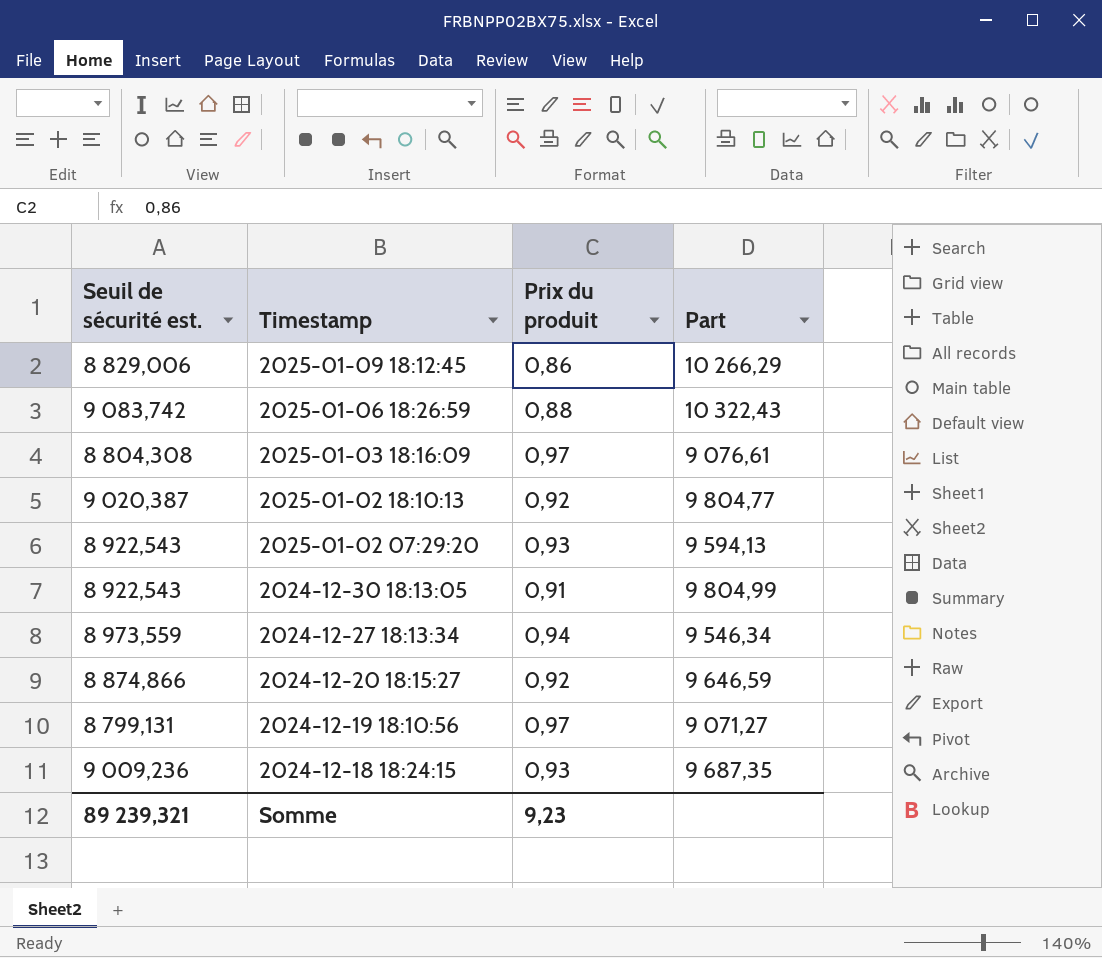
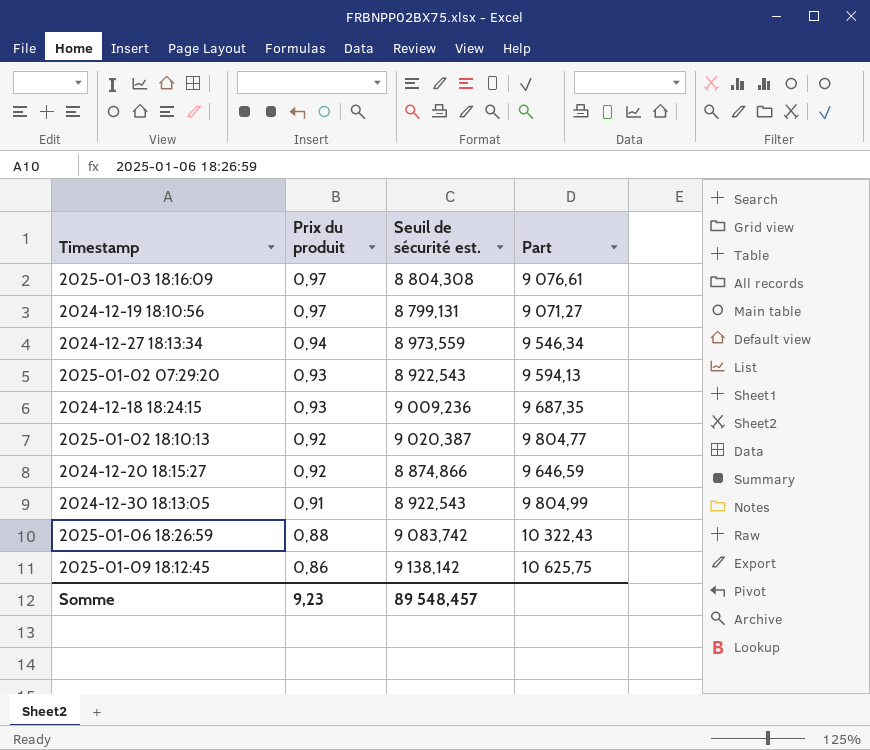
row order: Timestamp descending -> Prix du produit descending
column Seuil de sécurité est. | position: 1 -> 3
2025-01-09 18:12:45 | Seuil de sécurité est.: 8 829,006 -> 9 138,142
2025-01-09 18:12:45 | Part: 10 266,29 -> 10 625,75
Somme | Seuil de sécurité est.: 89 239,321 -> 89 548,457

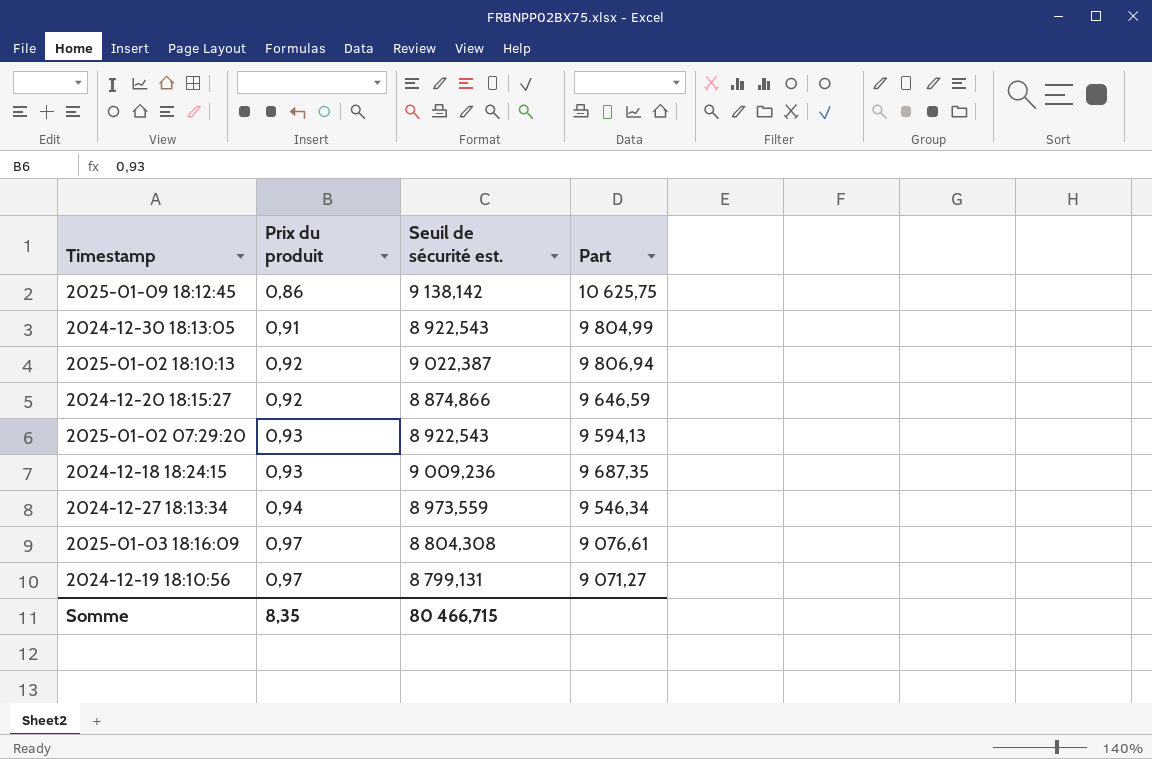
row order: Prix du produit descending -> Prix du produit ascending
row 2025-01-06 18:26:59: 0,88 | 9 083,742 | 10 322,43 -> none
2025-01-02 18:10:13 | Seuil de sécurité est.: 9 020,387 -> 9 022,387
2025-01-02 18:10:13 | Part: 9 804,77 -> 9 806,94
Somme | Prix du produit: 9,23 -> 8,35
Somme | Seuil de sécurité est.: 89 548,457 -> 80 466,715

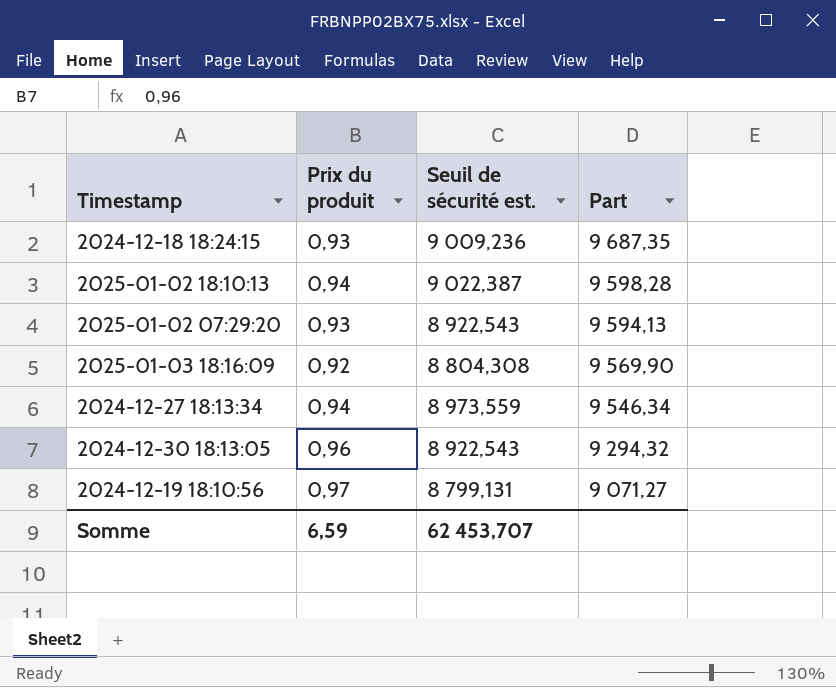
row order: Prix du produit ascending -> Part descending
row 2025-01-09 18:12:45: 0,86 | 9 138,142 | 10 625,75 -> none
row 2024-12-20 18:15:27: 0,92 | 8 874,866 | 9 646,59 -> none
2025-01-02 18:10:13 | Prix du produit: 0,92 -> 0,94
2025-01-02 18:10:13 | Part: 9 806,94 -> 9 598,28
2025-01-03 18:16:09 | Prix du produit: 0,97 -> 0,92
2025-01-03 18:16:09 | Part: 9 076,61 -> 9 569,90
2024-12-30 18:13:05 | Prix du produit: 0,91 -> 0,96
2024-12-30 18:13:05 | Part: 9 804,99 -> 9 294,32
Somme | Prix du produit: 8,35 -> 6,59
Somme | Seuil de sécurité est.: 80 466,715 -> 62 453,707

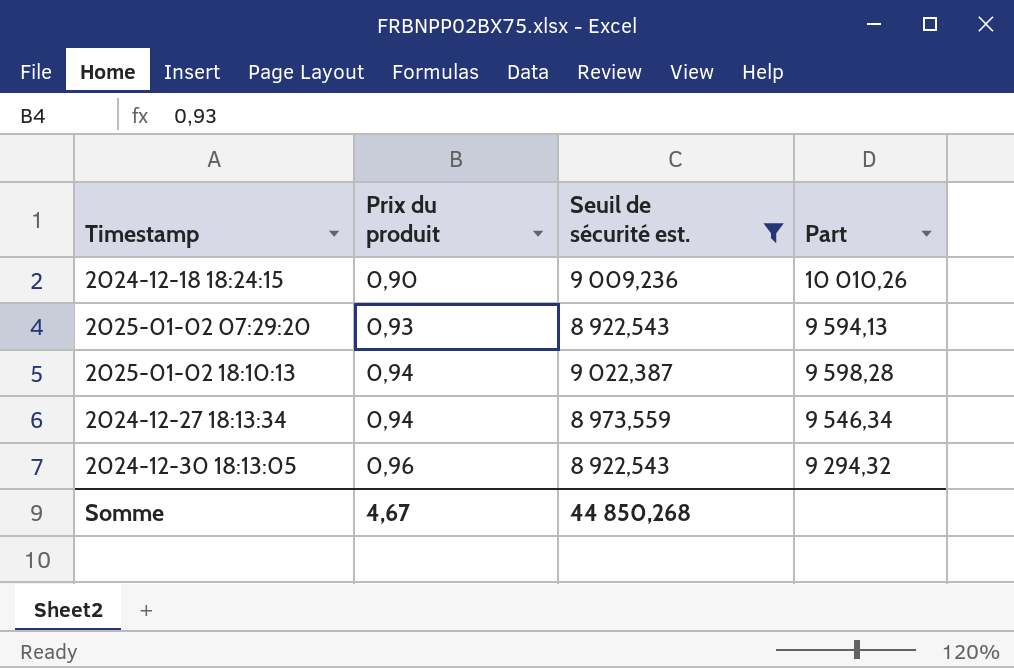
filter: none -> Seuil de sécurité est. >= 8 922,543
row order: Part descending -> Prix du produit ascending
2024-12-18 18:24:15 | Prix du produit: 0,93 -> 0,90
2024-12-18 18:24:15 | Part: 9 687,35 -> 10 010,26
Somme | Prix du produit: 6,59 -> 4,67
Somme | Seuil de sécurité est.: 62 453,707 -> 44 850,268

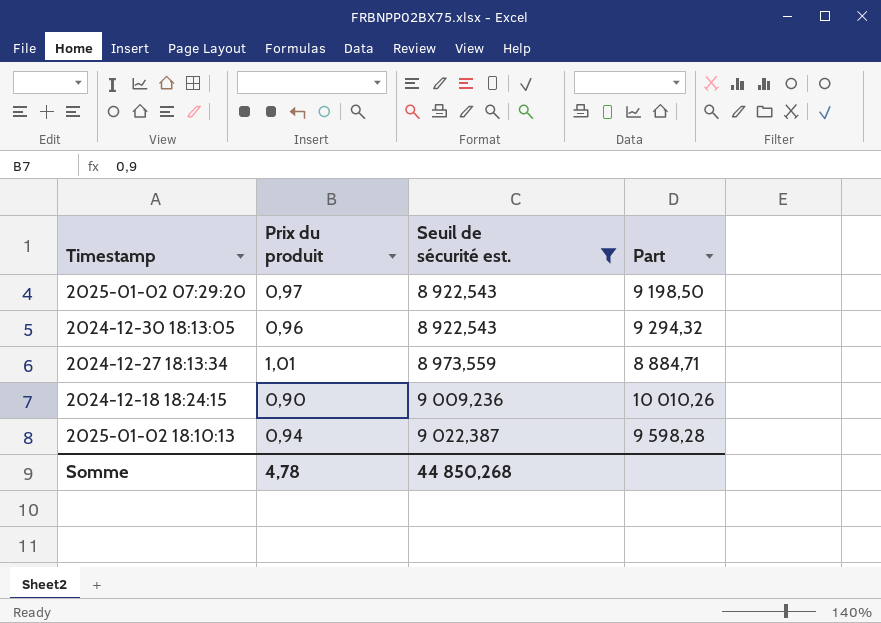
row order: Prix du produit ascending -> Seuil de sécurité est. ascending
2025-01-02 07:29:20 | Prix du produit: 0,93 -> 0,97
2025-01-02 07:29:20 | Part: 9 594,13 -> 9 198,50
2024-12-27 18:13:34 | Prix du produit: 0,94 -> 1,01
2024-12-27 18:13:34 | Part: 9 546,34 -> 8 884,71
Somme | Prix du produit: 4,67 -> 4,78

